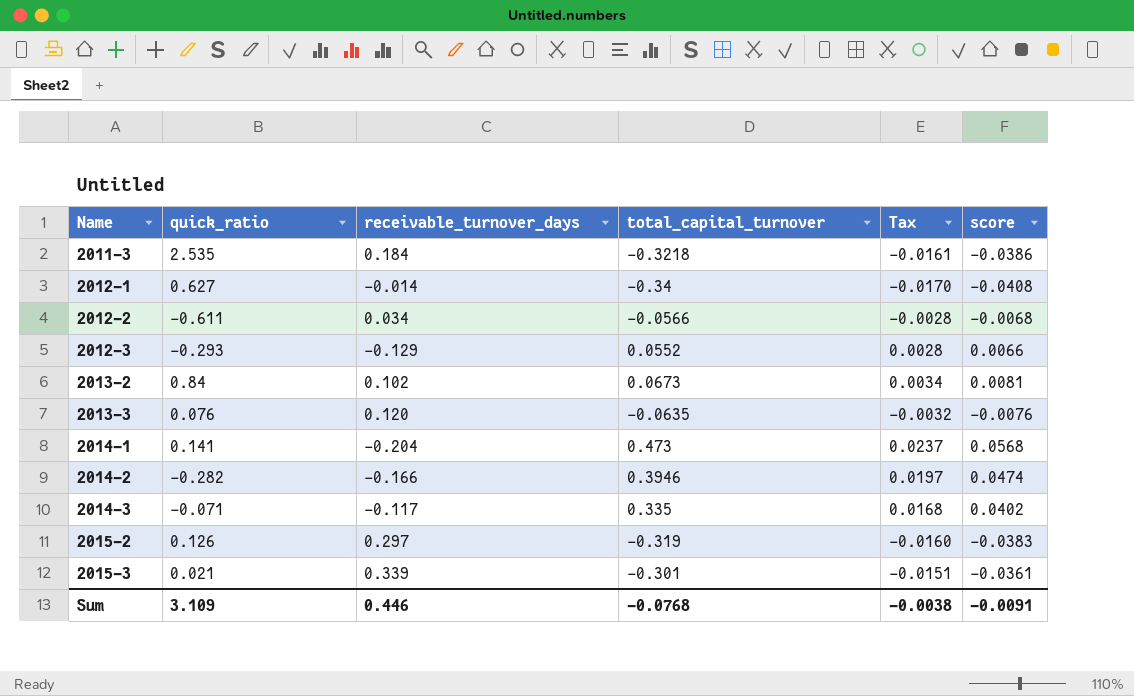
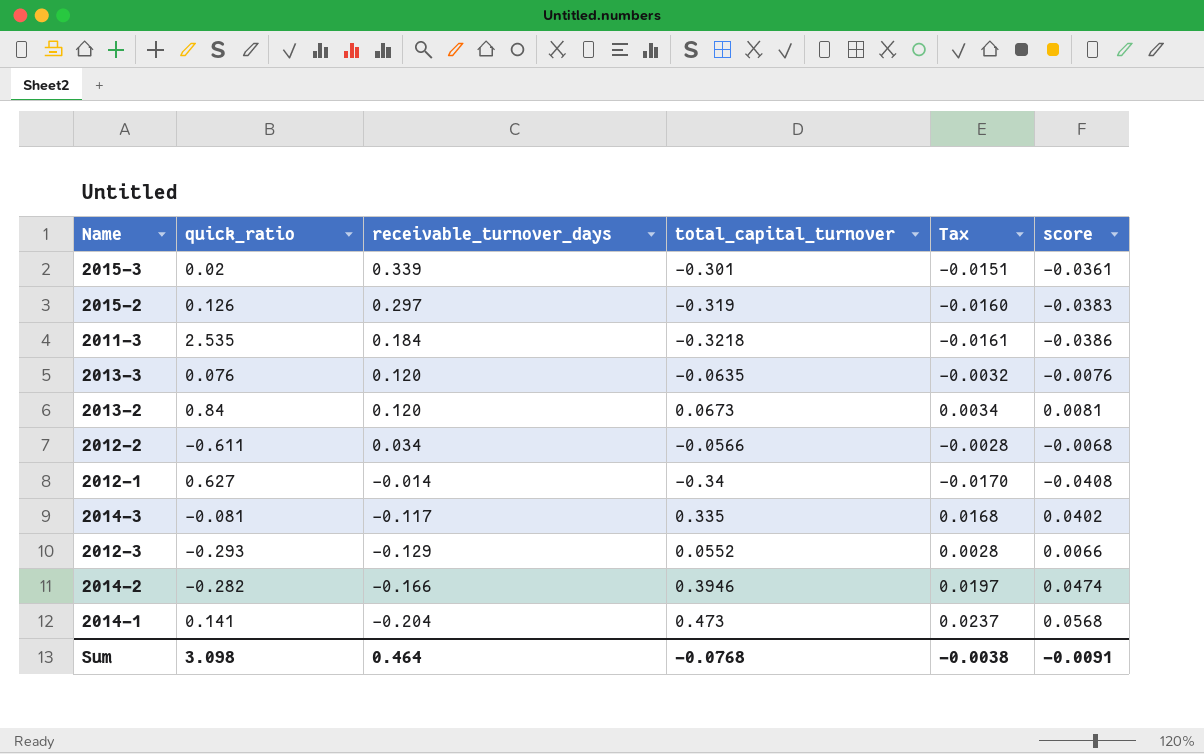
row order: Name ascending -> receivable_turnover_days descending
2015-3 | quick_ratio: 0.021 -> 0.02
2013-2 | receivable_turnover_days: 0.102 -> 0.120
2014-3 | quick_ratio: -0.071 -> -0.081
Sum | quick_ratio: 3.109 -> 3.098
Sum | receivable_turnover_days: 0.446 -> 0.464

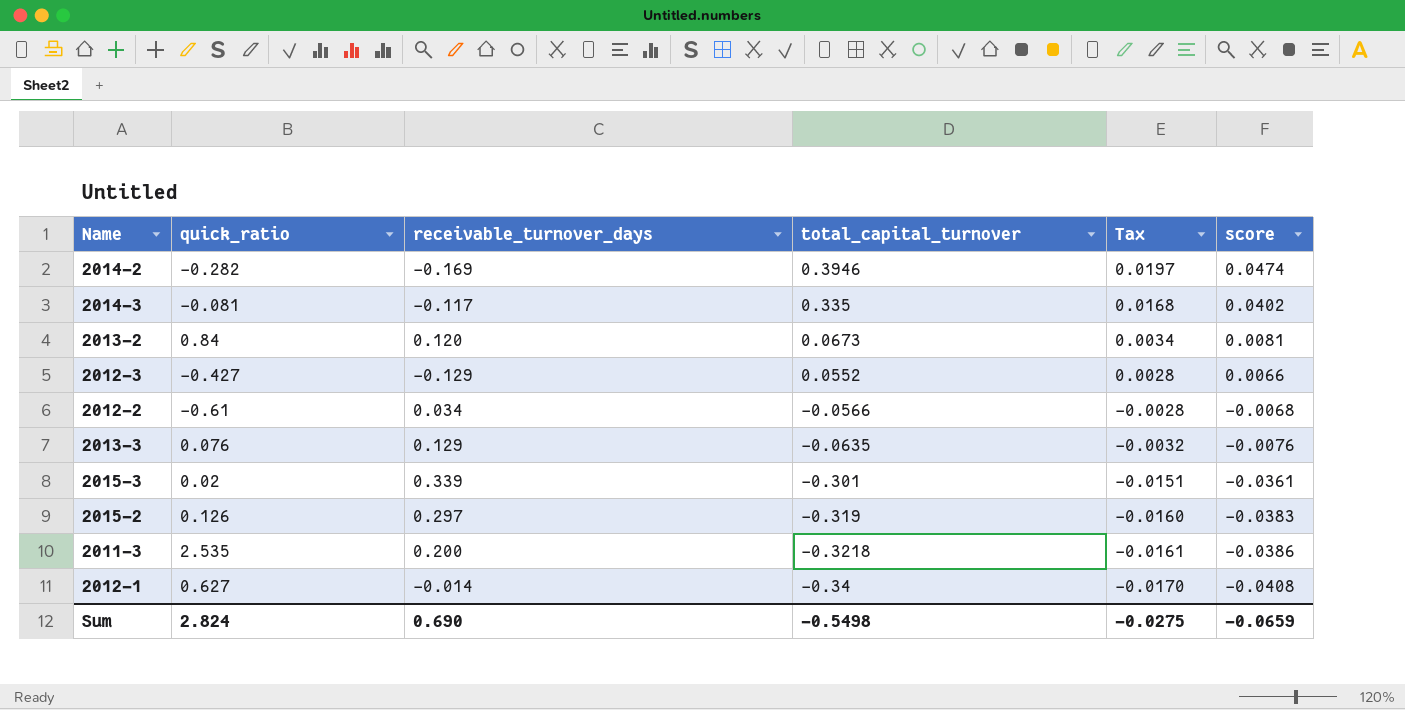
row order: receivable_turnover_days descending -> total_capital_turnover descending
row 2014-1: 0.141 | -0.204 | 0.473 | 0.0237 | 0.0568 -> none
2014-2 | receivable_turnover_days: -0.166 -> -0.169
2012-3 | quick_ratio: -0.293 -> -0.427
2012-2 | quick_ratio: -0.611 -> -0.61
2013-3 | receivable_turnover_days: 0.120 -> 0.129
2011-3 | receivable_turnover_days: 0.184 -> 0.200
Sum | quick_ratio: 3.098 -> 2.824
Sum | receivable_turnover_days: 0.464 -> 0.690
Sum | total_capital_turnover: -0.0768 -> -0.5498
Sum | Tax: -0.0038 -> -0.0275
Sum | score: -0.0091 -> -0.0659

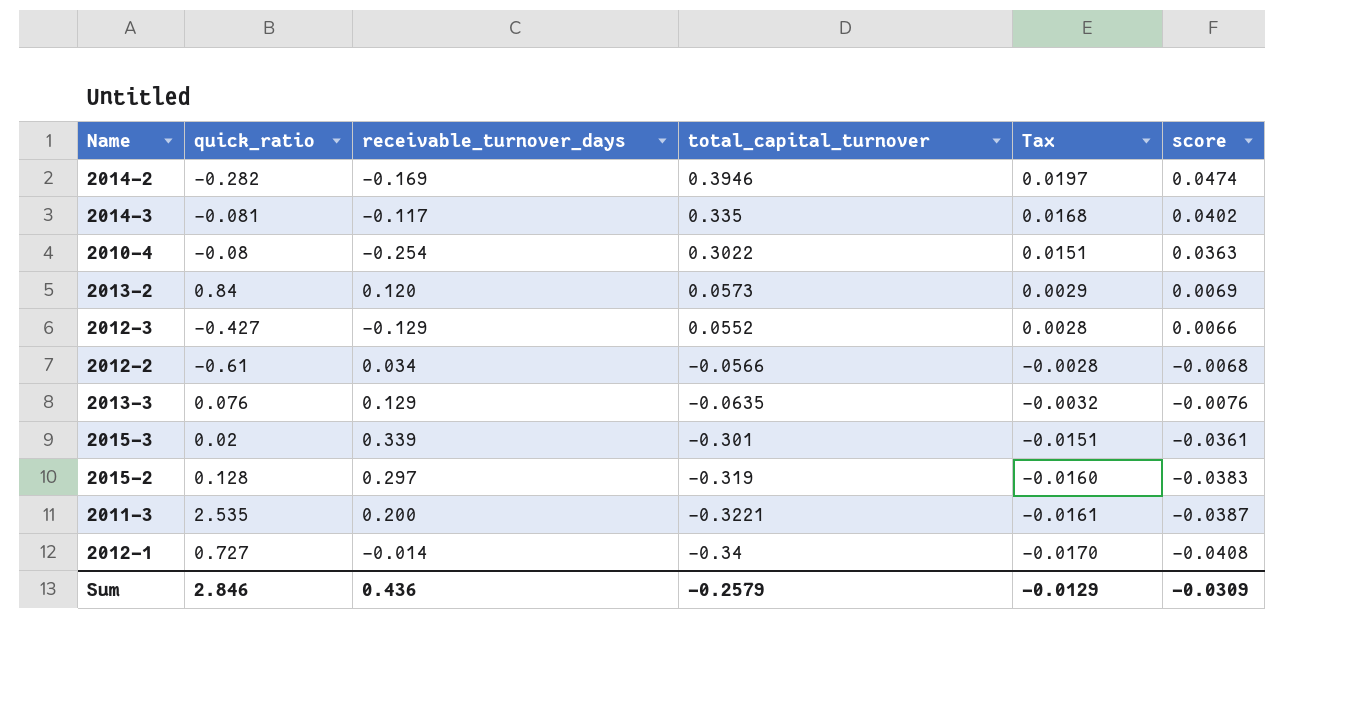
row 2010-4: none -> -0.08 | -0.254 | 0.3022 | 0.0151 | 0.0363
2013-2 | total_capital_turnover: 0.0673 -> 0.0573
2013-2 | Tax: 0.0034 -> 0.0029
2013-2 | score: 0.0081 -> 0.0069
2015-2 | quick_ratio: 0.126 -> 0.128
2011-3 | total_capital_turnover: -0.3218 -> -0.3221
2011-3 | score: -0.0386 -> -0.0387
2012-1 | quick_ratio: 0.627 -> 0.727
Sum | quick_ratio: 2.824 -> 2.846
Sum | receivable_turnover_days: 0.690 -> 0.436
Sum | total_capital_turnover: -0.5498 -> -0.2579
Sum | Tax: -0.0275 -> -0.0129
Sum | score: -0.0659 -> -0.0309

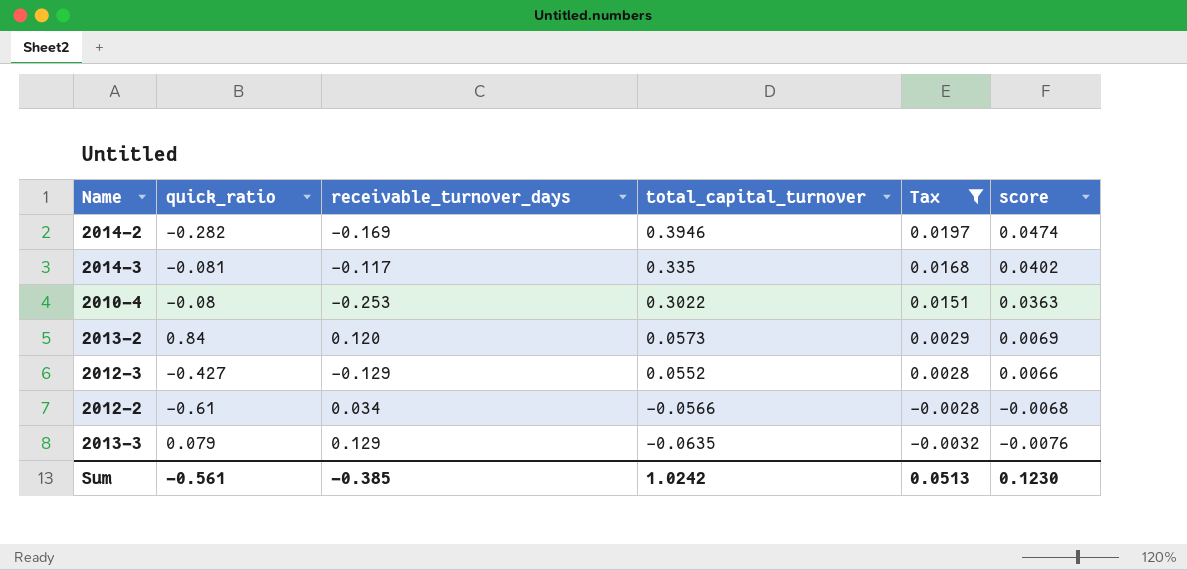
filter: none -> Tax >= -0.0032
2010-4 | receivable_turnover_days: -0.254 -> -0.253
2013-3 | quick_ratio: 0.076 -> 0.079
Sum | quick_ratio: 2.846 -> -0.561
Sum | receivable_turnover_days: 0.436 -> -0.385
Sum | total_capital_turnover: -0.2579 -> 1.0242
Sum | Tax: -0.0129 -> 0.0513
Sum | score: -0.0309 -> 0.1230

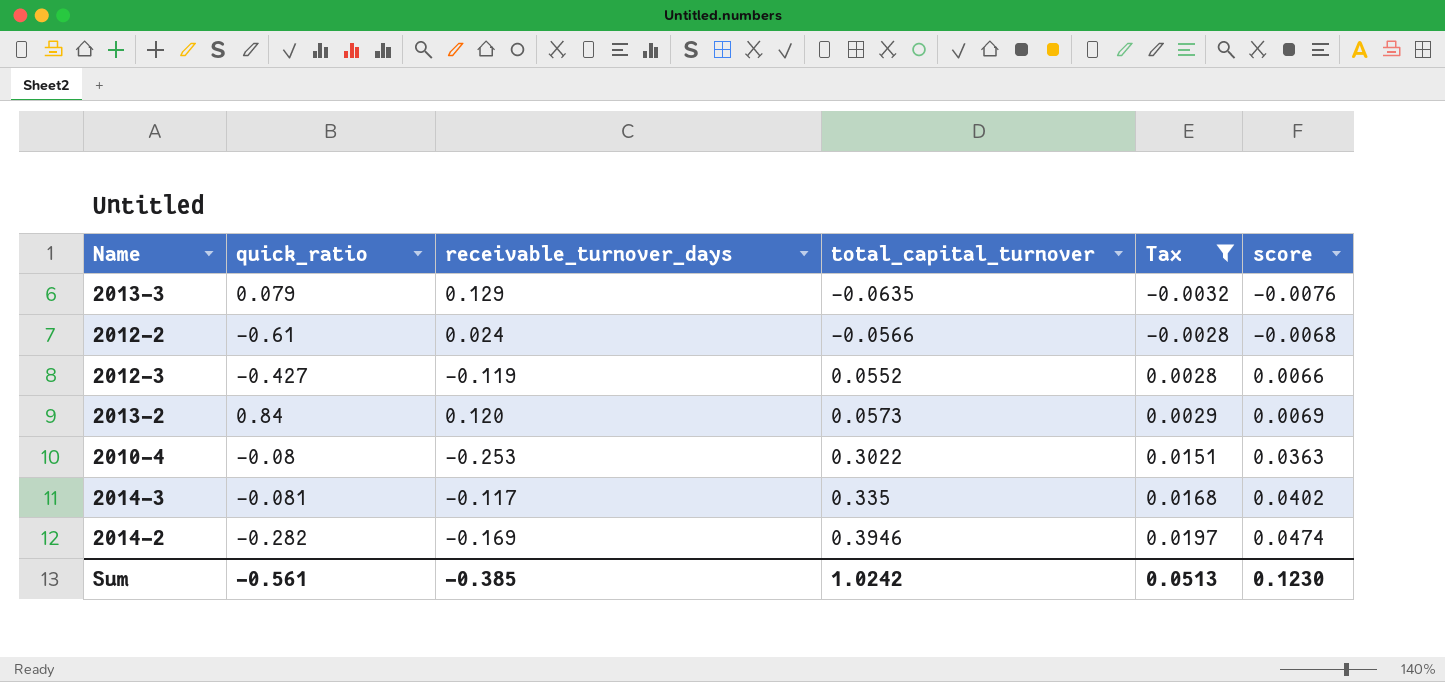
row order: total_capital_turnover descending -> total_capital_turnover ascending
2012-2 | receivable_turnover_days: 0.034 -> 0.024
2012-3 | receivable_turnover_days: -0.129 -> -0.119

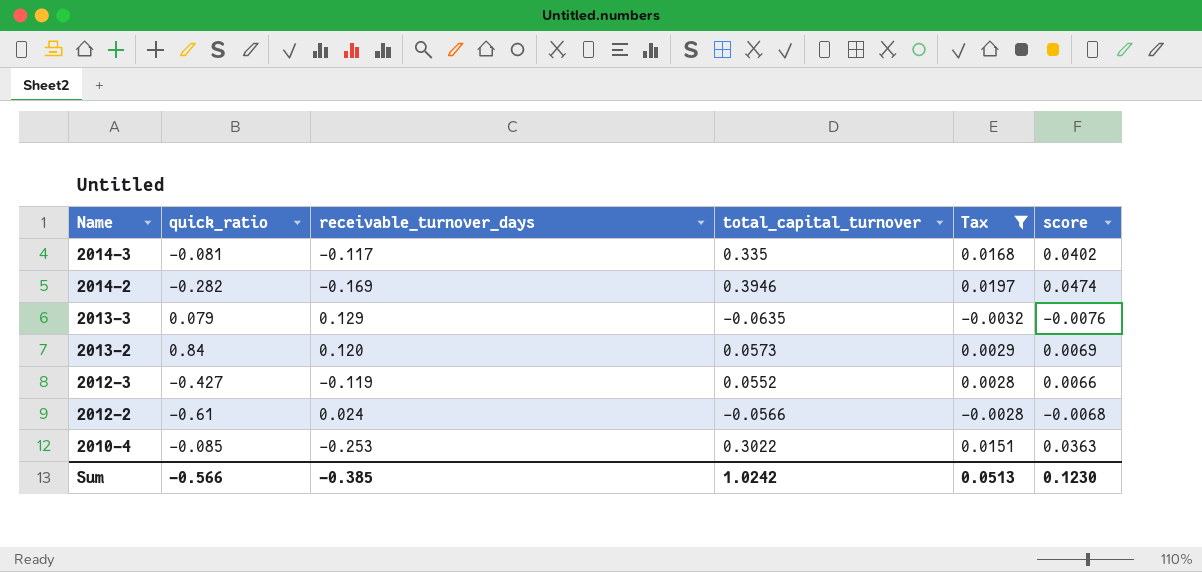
row order: total_capital_turnover ascending -> Name descending
2010-4 | quick_ratio: -0.08 -> -0.085
Sum | quick_ratio: -0.561 -> -0.566

